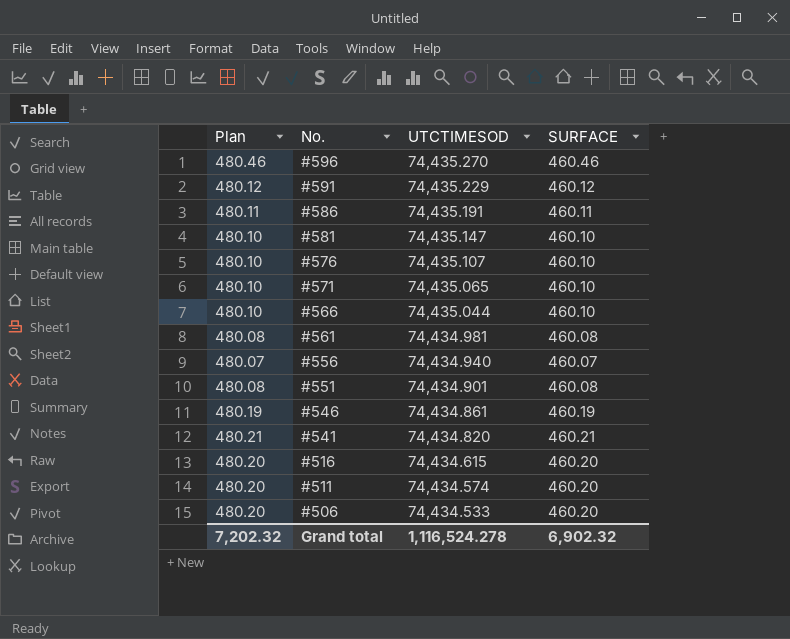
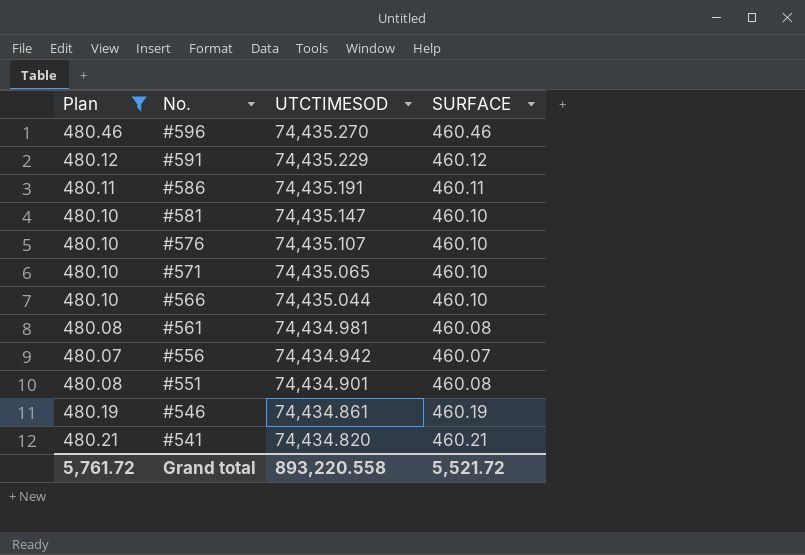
filter: none -> Plan != 480.20
#556 | UTCTIMESOD: 74,434.940 -> 74,434.942
Grand total | Plan: 7,202.32 -> 5,761.72
Grand total | UTCTIMESOD: 1,116,524.278 -> 893,220.558
Grand total | SURFACE: 6,902.32 -> 5,521.72

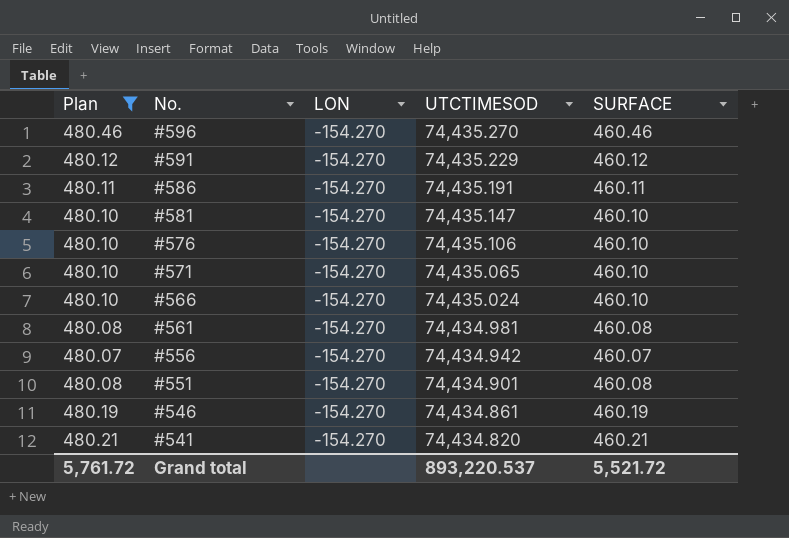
column LON | position: none -> 3
#576 | UTCTIMESOD: 74,435.107 -> 74,435.106
#566 | UTCTIMESOD: 74,435.044 -> 74,435.024
Grand total | UTCTIMESOD: 893,220.558 -> 893,220.537

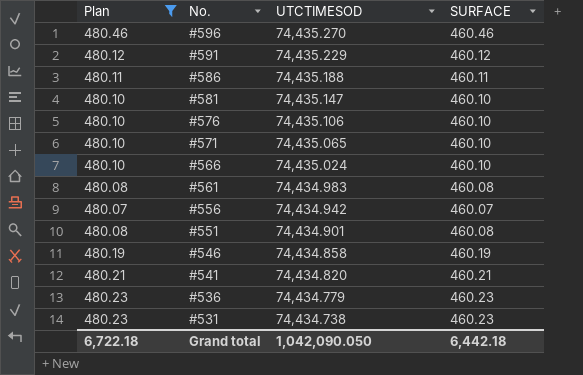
column LON | position: 3 -> none
#586 | UTCTIMESOD: 74,435.191 -> 74,435.188
#561 | UTCTIMESOD: 74,434.981 -> 74,434.983
#546 | UTCTIMESOD: 74,434.861 -> 74,434.858
row #536: none -> 480.23 | 74,434.779 | 460.23
row #531: none -> 480.23 | 74,434.738 | 460.23
Grand total | Plan: 5,761.72 -> 6,722.18
Grand total | UTCTIMESOD: 893,220.537 -> 1,042,090.050
Grand total | SURFACE: 5,521.72 -> 6,442.18

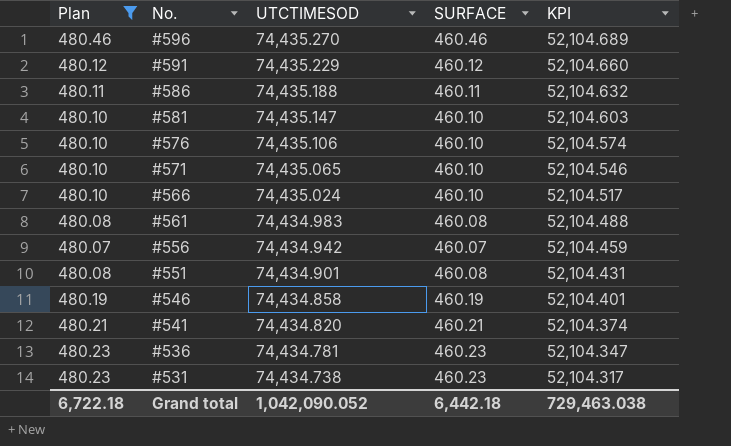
column KPI | formula: none -> [UTCTIMESOD] * 0.7
#536 | UTCTIMESOD: 74,434.779 -> 74,434.781
Grand total | UTCTIMESOD: 1,042,090.050 -> 1,042,090.052

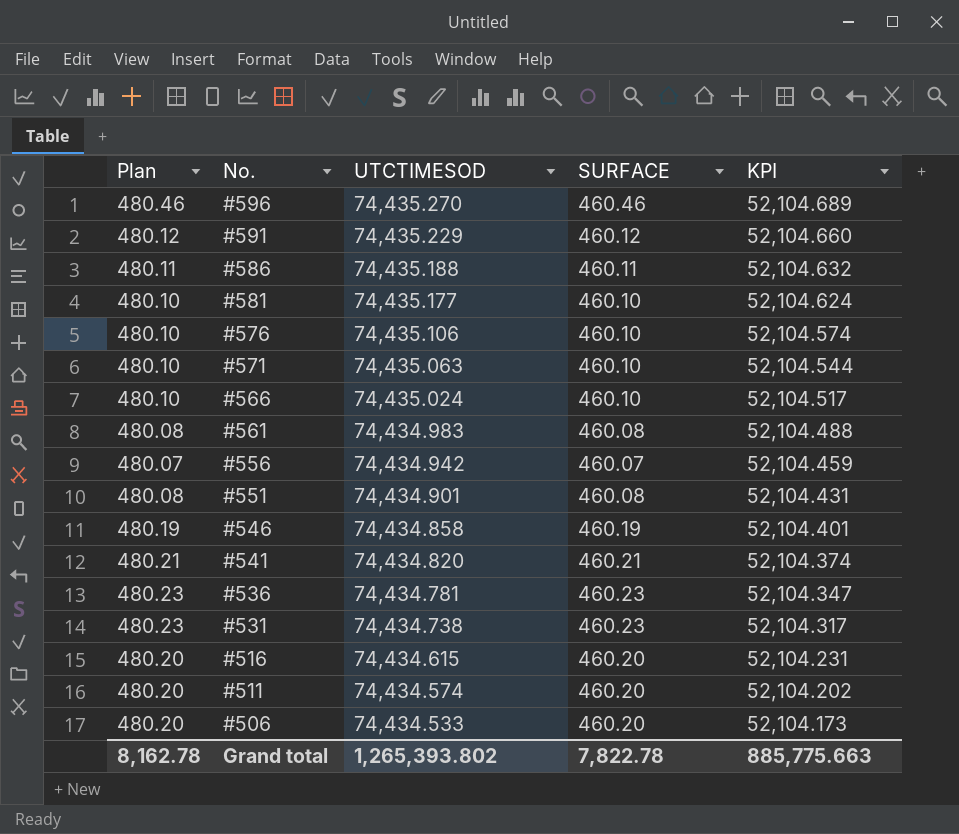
filter: Plan != 480.20 -> none
#581 | UTCTIMESOD: 74,435.147 -> 74,435.177
#581 | KPI: 52,104.603 -> 52,104.624
#571 | UTCTIMESOD: 74,435.065 -> 74,435.063
#571 | KPI: 52,104.546 -> 52,104.544
Grand total | Plan: 6,722.18 -> 8,162.78
Grand total | UTCTIMESOD: 1,042,090.052 -> 1,265,393.802
Grand total | SURFACE: 6,442.18 -> 7,822.78
Grand total | KPI: 729,463.038 -> 885,775.663

